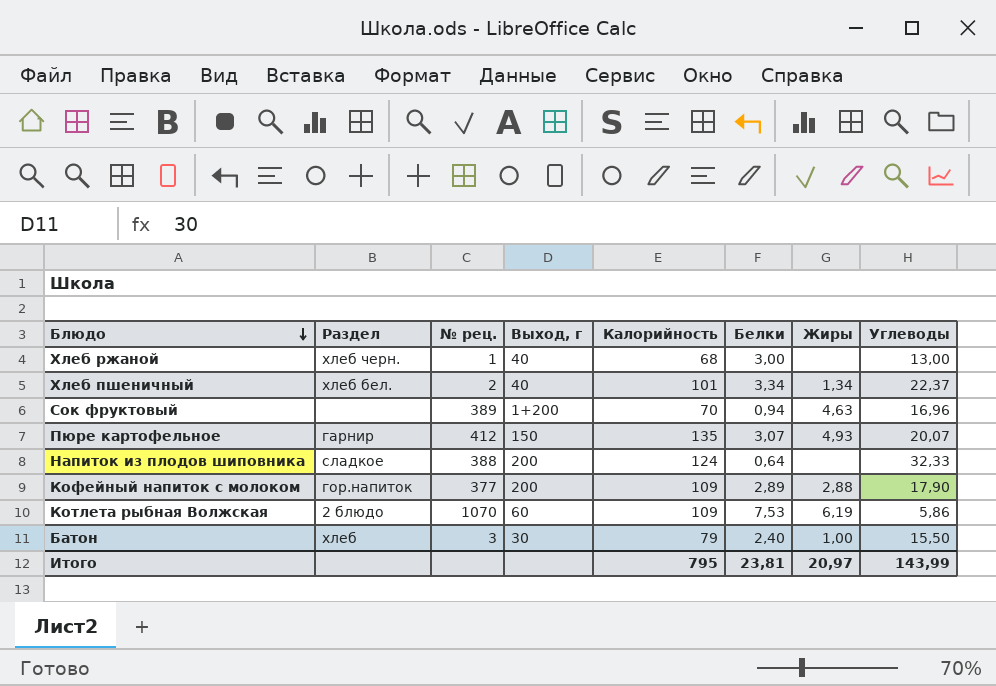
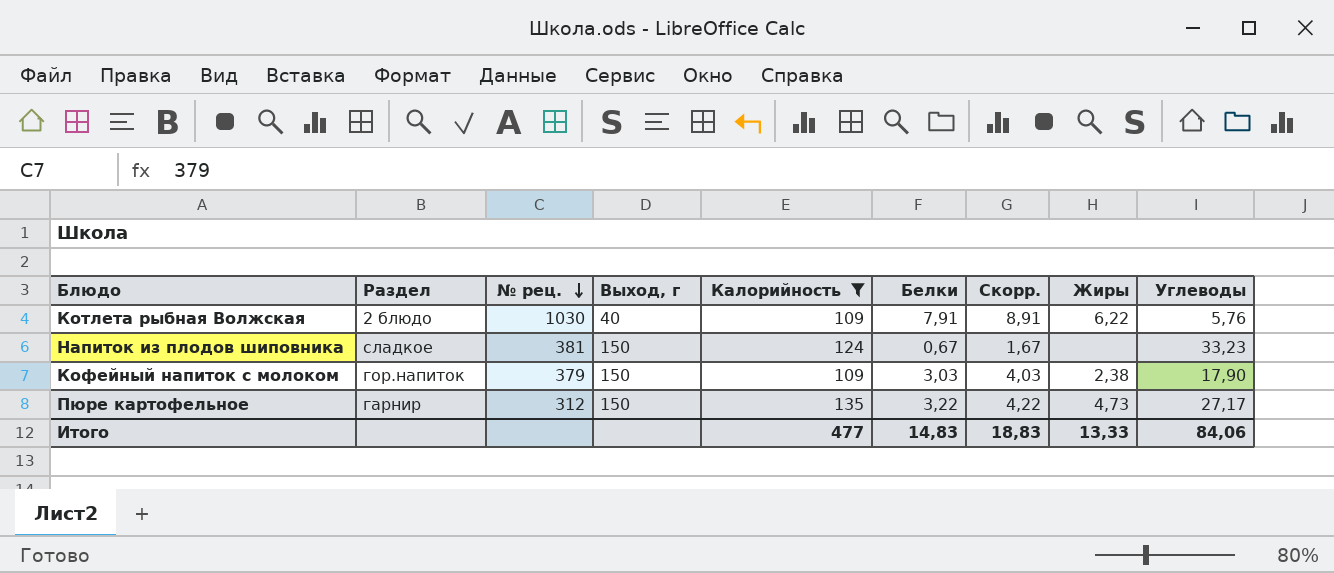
filter: none -> Калорийность >= 109
row order: Блюдо descending -> № рец. descending
column Скорр. | formula: none -> [Белки] + 1
Котлета рыбная Волжская | № рец.: 1070 -> 1030
Котлета рыбная Волжская | Выход, г: 60 -> 40
Котлета рыбная Волжская | Белки: 7,53 -> 7,91
Котлета рыбная Волжская | Жиры: 6,19 -> 6,22
Котлета рыбная Волжская | Углеводы: 5,86 -> 5,76
Напиток из плодов шиповника | № рец.: 388 -> 381
Напиток из плодов шиповника | Выход, г: 200 -> 150
Напиток из плодов шиповника | Белки: 0,64 -> 0,67
Напиток из плодов шиповника | Углеводы: 32,33 -> 33,23
Кофейный напиток с молоком | № рец.: 377 -> 379
Кофейный напиток с молоком | Выход, г: 200 -> 150
Кофейный напиток с молоком | Белки: 2,89 -> 3,03
Кофейный напиток с молоком | Жиры: 2,88 -> 2,38
Пюре картофельное | № рец.: 412 -> 312
Пюре картофельное | Белки: 3,07 -> 3,22
Пюре картофельное | Жиры: 4,93 -> 4,73
Пюре картофельное | Углеводы: 20,07 -> 27,17
Итого | Калорийность: 795 -> 477
Итого | Белки: 23,81 -> 14,83
Итого | Жиры: 20,97 -> 13,33
Итого | Углеводы: 143,99 -> 84,06

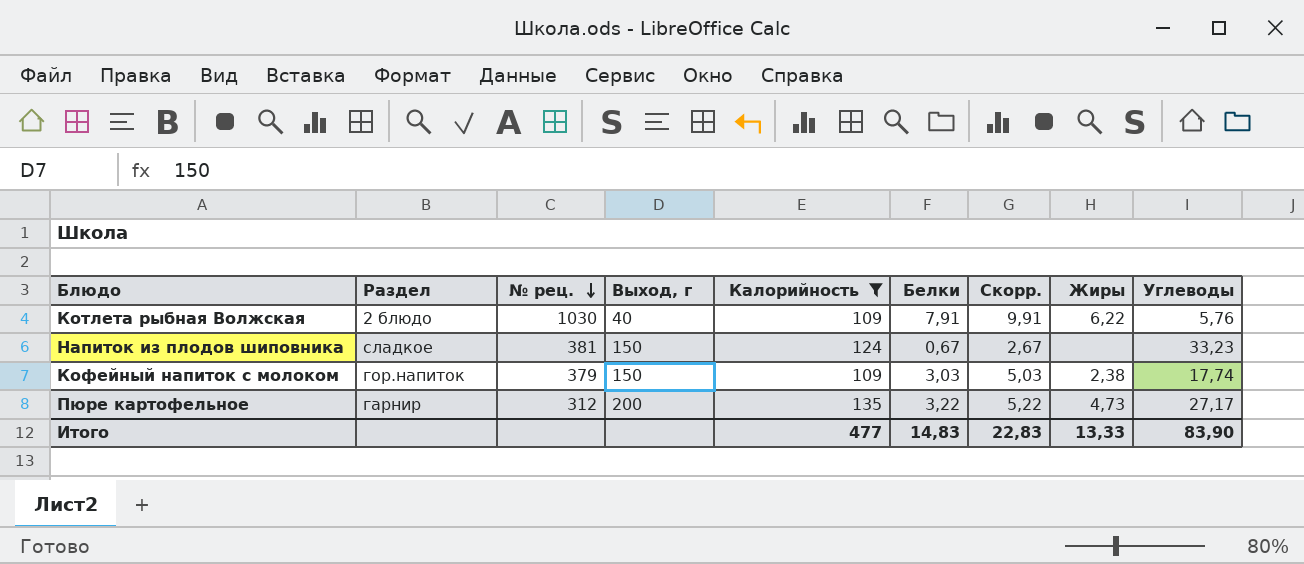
column Скорр. | formula: [Белки] + 1 -> [Белки] + 2
Кофейный напиток с молоком | Углеводы: 17,90 -> 17,74
Пюре картофельное | Выход, г: 150 -> 200
Итого | Скорр.: 18,83 -> 22,83
Итого | Углеводы: 84,06 -> 83,90

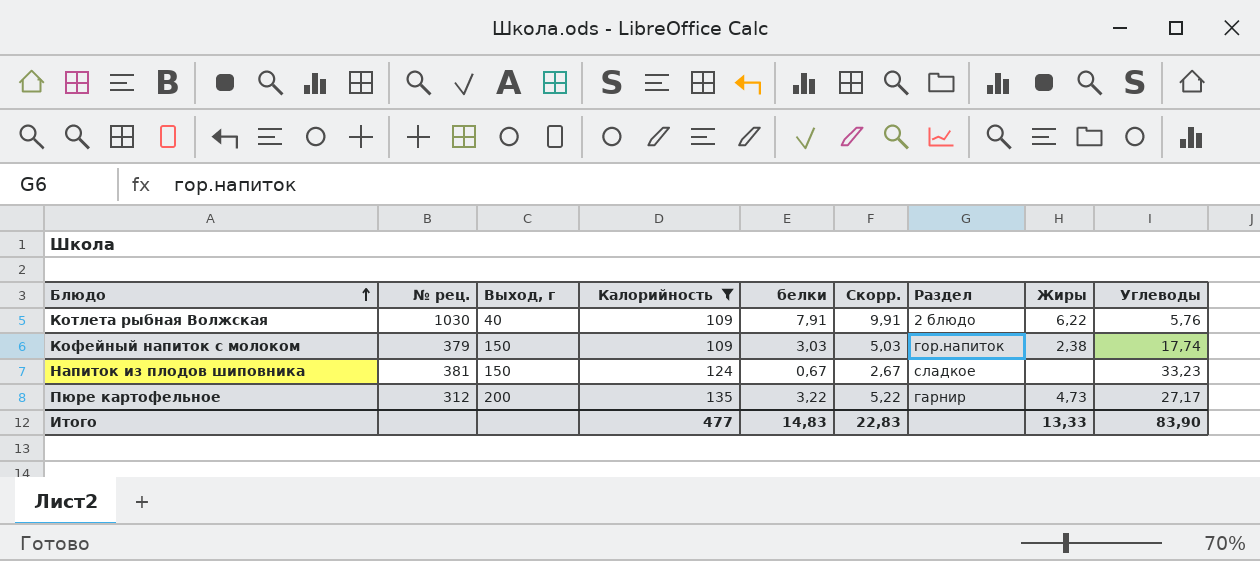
row order: № рец. descending -> Блюдо ascending
column name: Белки -> белки
column Раздел | position: 2 -> 7

